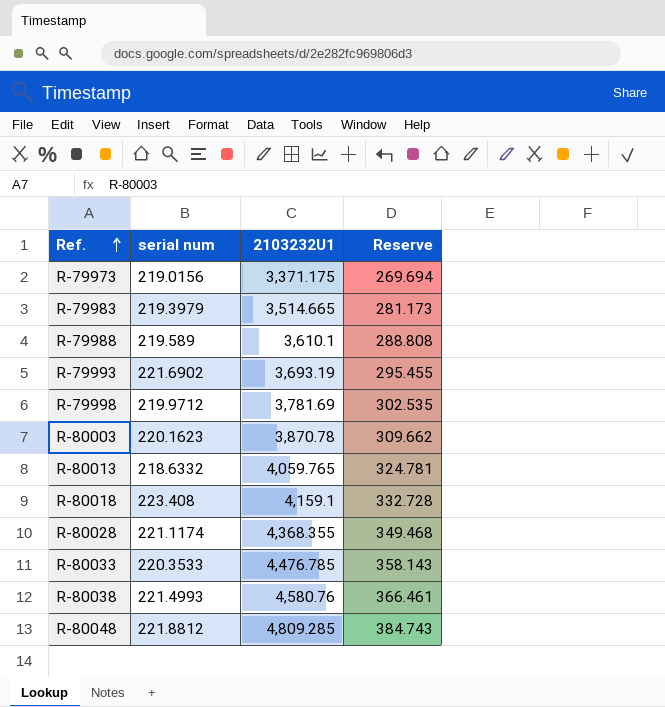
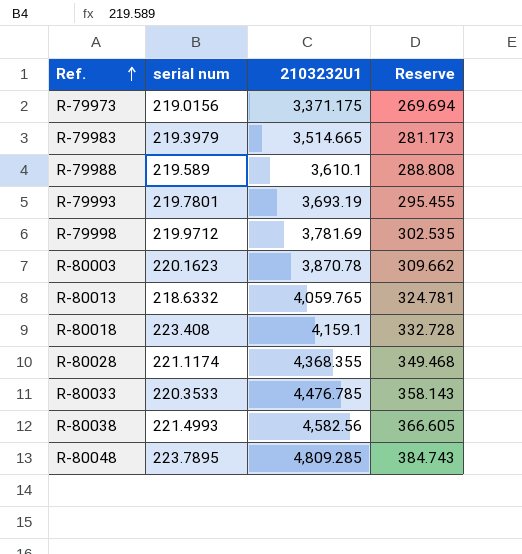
R-79993 | serial num: 221.6902 -> 219.7801
R-80038 | 2103232U1: 4,580.76 -> 4,582.56
R-80038 | Reserve: 366.461 -> 366.605
R-80048 | serial num: 221.8812 -> 223.7895

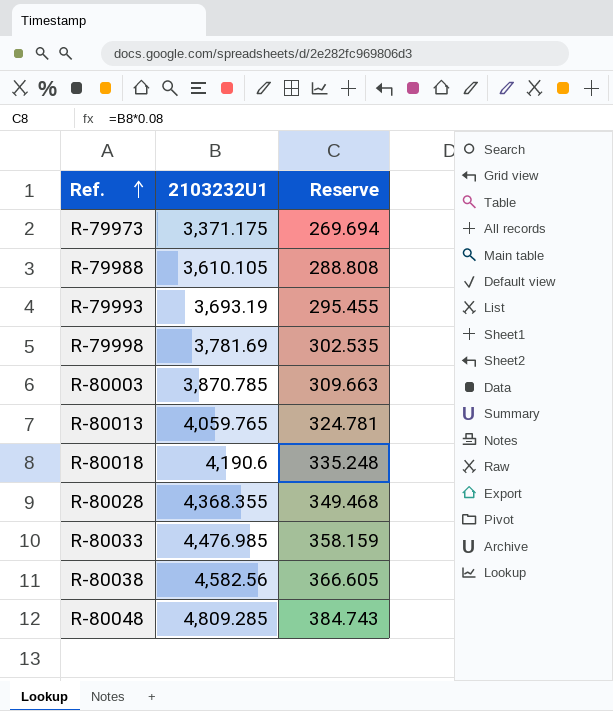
column serial num | position: 2 -> none
row R-79983: 219.3979 | 3,514.665 | 281.173 -> none
R-79988 | 2103232U1: 3,610.1 -> 3,610.105
R-80003 | 2103232U1: 3,870.78 -> 3,870.785
R-80003 | Reserve: 309.662 -> 309.663
R-80018 | 2103232U1: 4,159.1 -> 4,190.6
R-80018 | Reserve: 332.728 -> 335.248
R-80033 | 2103232U1: 4,476.785 -> 4,476.985
R-80033 | Reserve: 358.143 -> 358.159

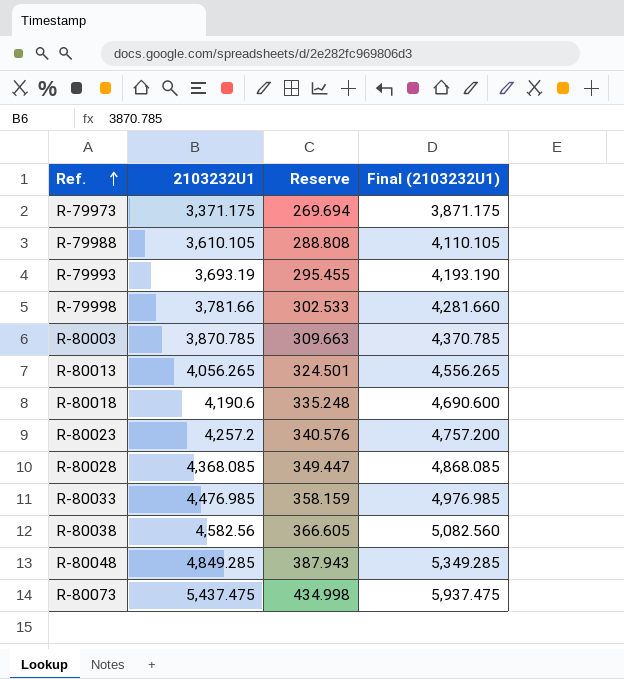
column Final (2103232U1) | formula: none -> [2103232U1] + 500
R-79998 | 2103232U1: 3,781.69 -> 3,781.66
R-79998 | Reserve: 302.535 -> 302.533
R-80013 | 2103232U1: 4,059.765 -> 4,056.265
R-80013 | Reserve: 324.781 -> 324.501
row R-80023: none -> 4,257.2 | 340.576 | 4,757.200
R-80028 | 2103232U1: 4,368.355 -> 4,368.085
R-80028 | Reserve: 349.468 -> 349.447
R-80048 | 2103232U1: 4,809.285 -> 4,849.285
R-80048 | Reserve: 384.743 -> 387.943
row R-80073: none -> 5,437.475 | 434.998 | 5,937.475

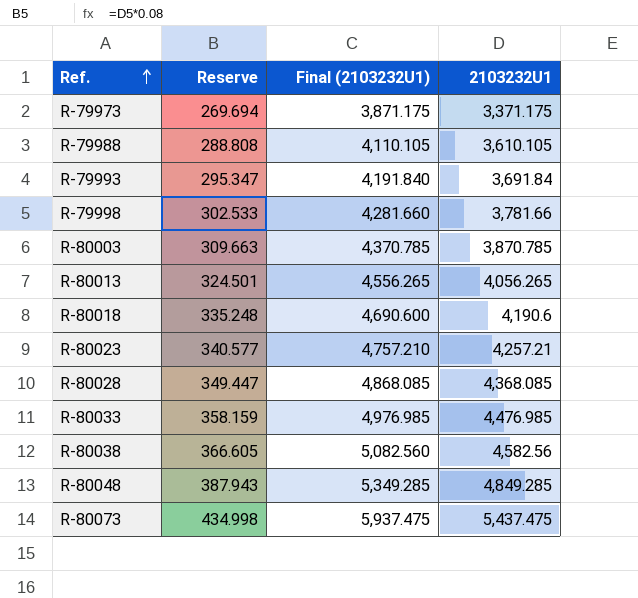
column 2103232U1 | position: 2 -> 4
R-79993 | Reserve: 295.455 -> 295.347
R-79993 | Final (2103232U1): 4,193.190 -> 4,191.840
R-79993 | 2103232U1: 3,693.19 -> 3,691.84
R-80023 | Reserve: 340.576 -> 340.577
R-80023 | Final (2103232U1): 4,757.200 -> 4,757.210
R-80023 | 2103232U1: 4,257.2 -> 4,257.21

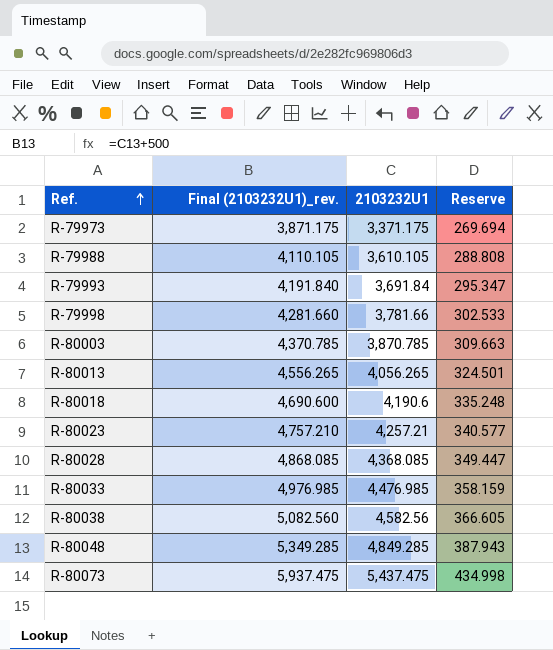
column name: Final (2103232U1) -> Final (2103232U1)_rev.
column Reserve | position: 2 -> 4

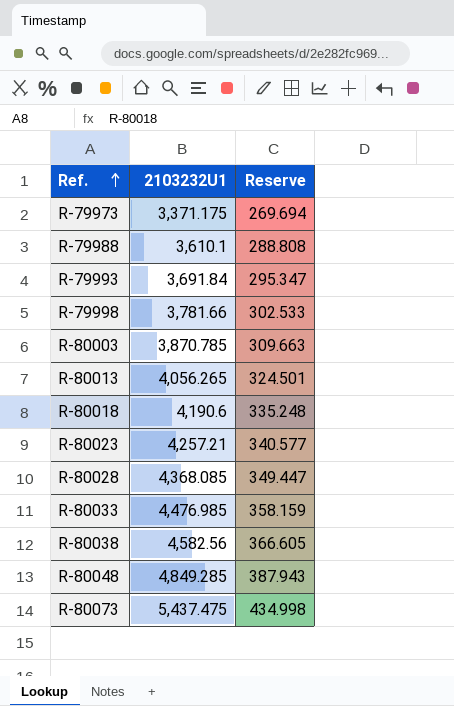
column Final (2103232U1)_rev. | formula: [2103232U1] + 500 -> none
R-79988 | 2103232U1: 3,610.105 -> 3,610.1

